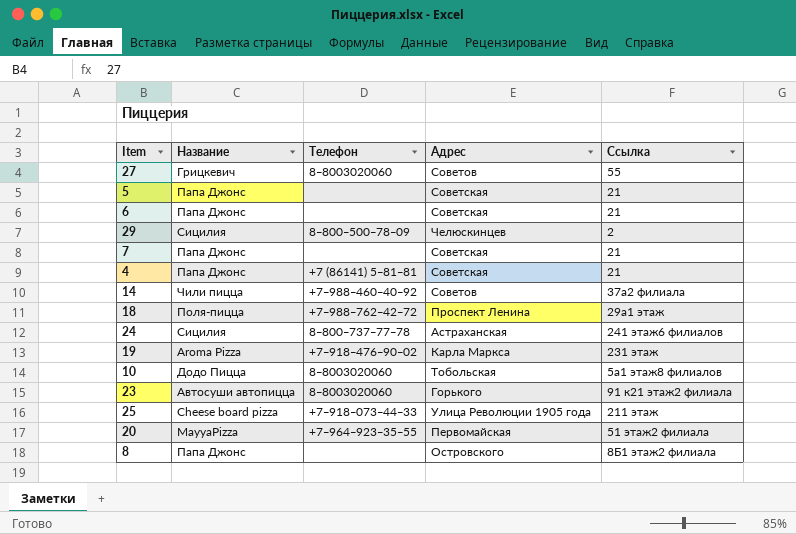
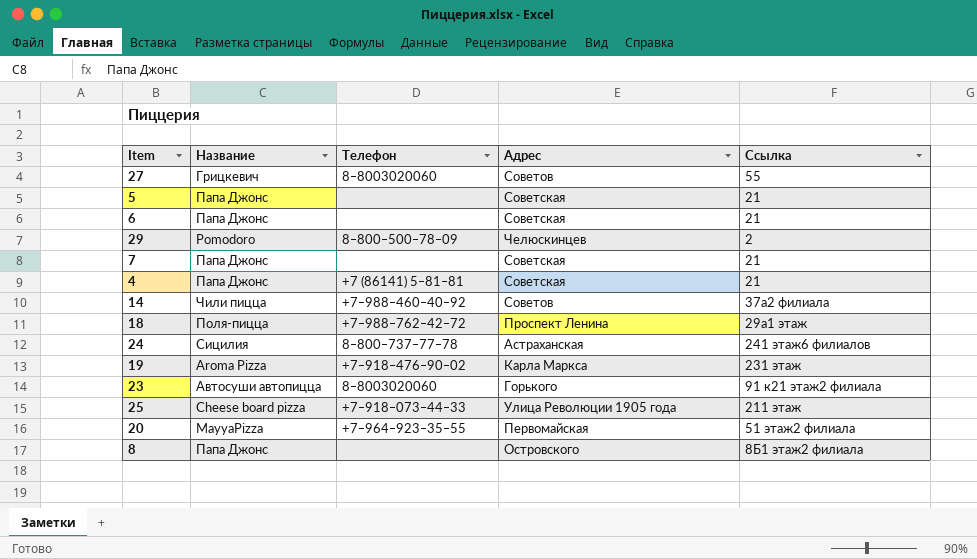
row 10: Додо Пицца | 8‒8003020060 | Тобольская | 5а1 этаж8 филиалов -> none
29 | Название: Сицилия -> Pomodoro

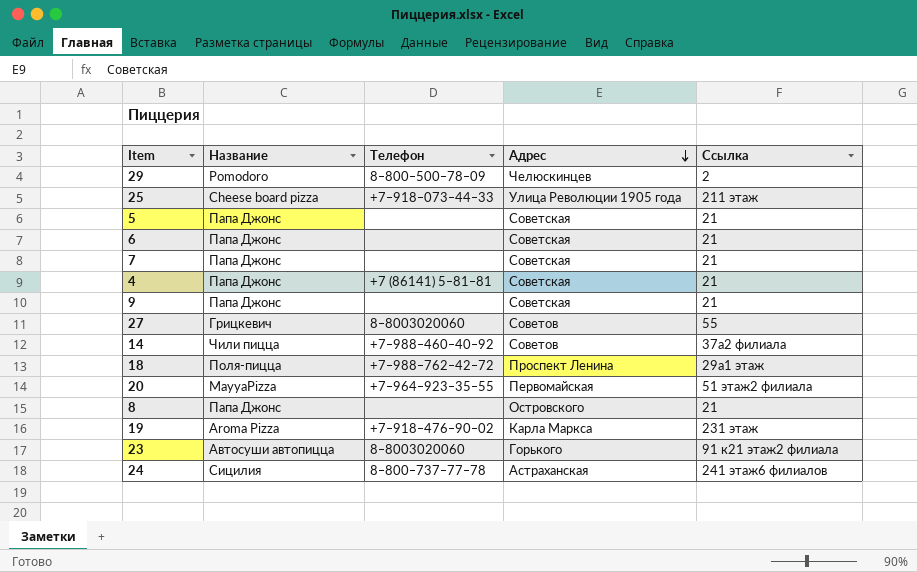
row order: none -> Адрес descending
row 9: none -> Папа Джонс | none | Советская | 21
8 | Ссылка: 8Б1 этаж2 филиала -> 21

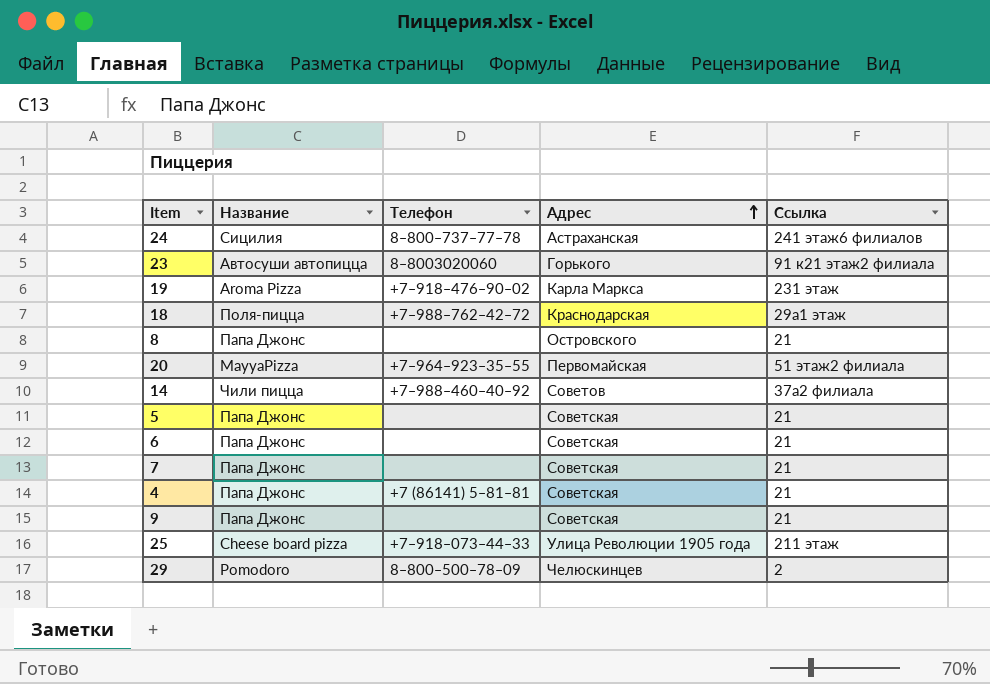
row order: Адрес descending -> Адрес ascending
row 27: Грицкевич | 8‒8003020060 | Советов | 55 -> none
18 | Адрес: Проспект Ленина -> Краснодарская

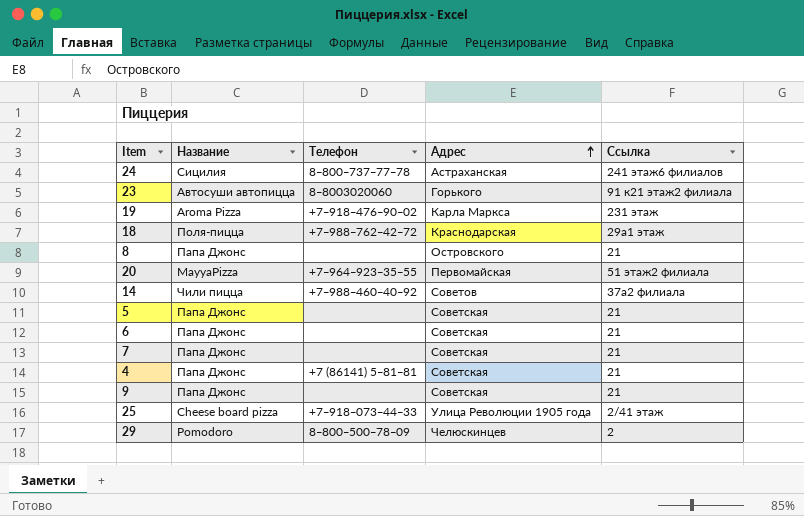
25 | Ссылка: 211 этаж -> 2/41 этаж

